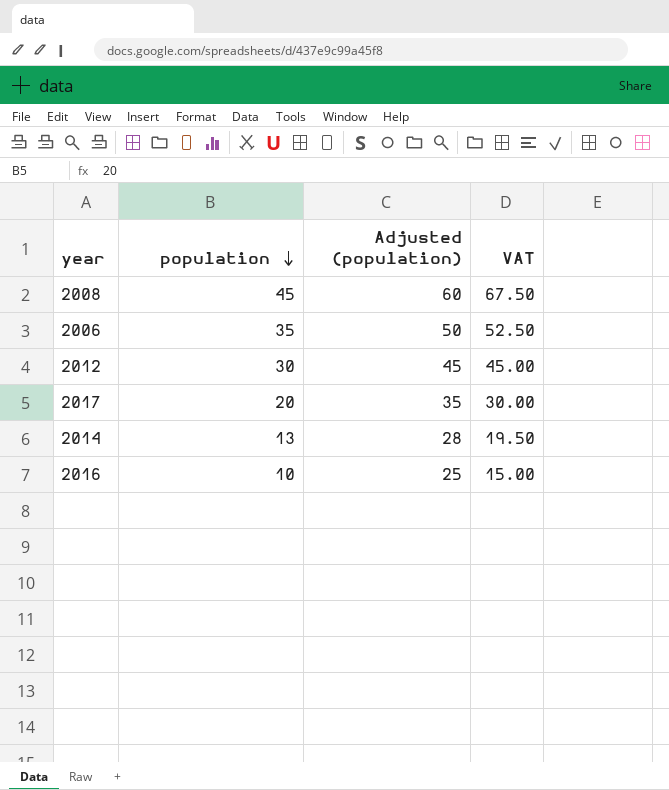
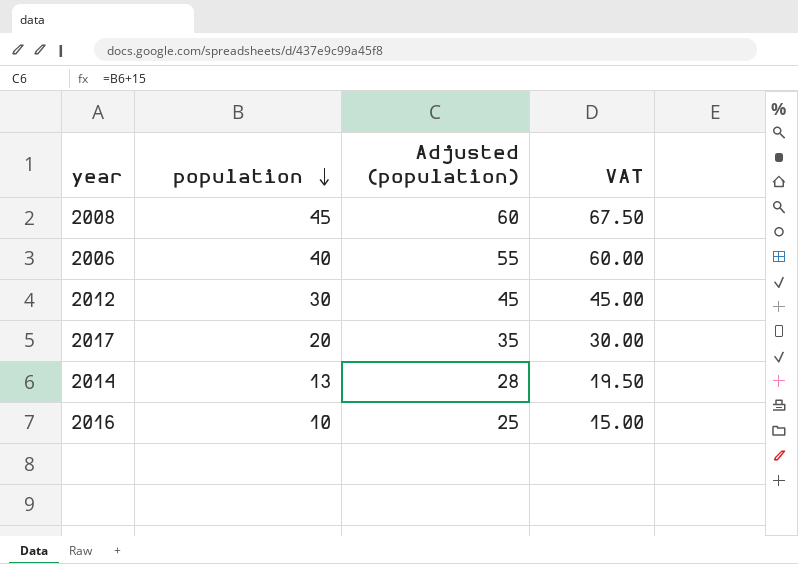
2006 | population: 35 -> 40
2006 | Adjusted (population): 50 -> 55
2006 | VAT: 52.50 -> 60.00

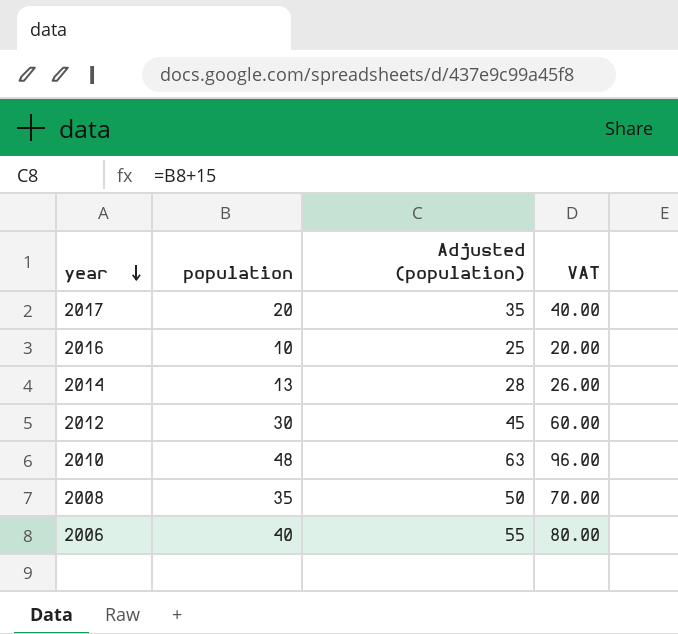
row order: population descending -> year descending
column VAT | formula: [population] * 1.5 -> [population] * 2
row 2010: none -> 48 | 63 | 96.00
2008 | population: 45 -> 35
2008 | Adjusted (population): 60 -> 50

